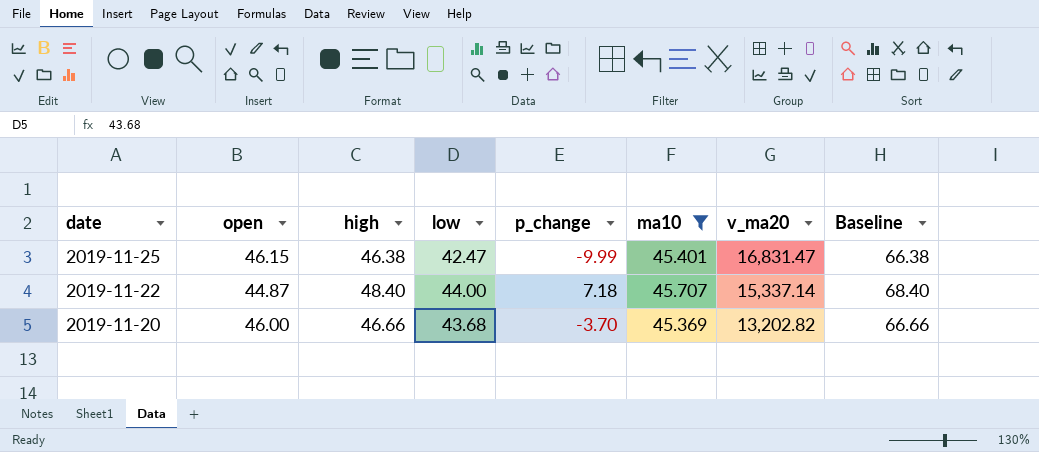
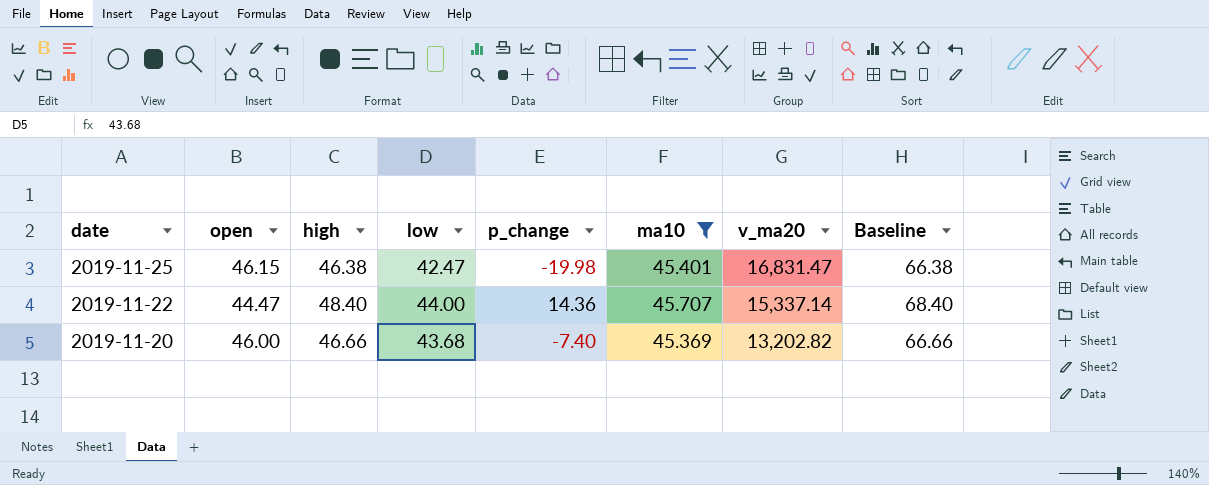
2019-11-25 | p_change: -9.99 -> -19.98
2019-11-22 | open: 44.87 -> 44.47
2019-11-22 | p_change: 7.18 -> 14.36
2019-11-20 | p_change: -3.70 -> -7.40

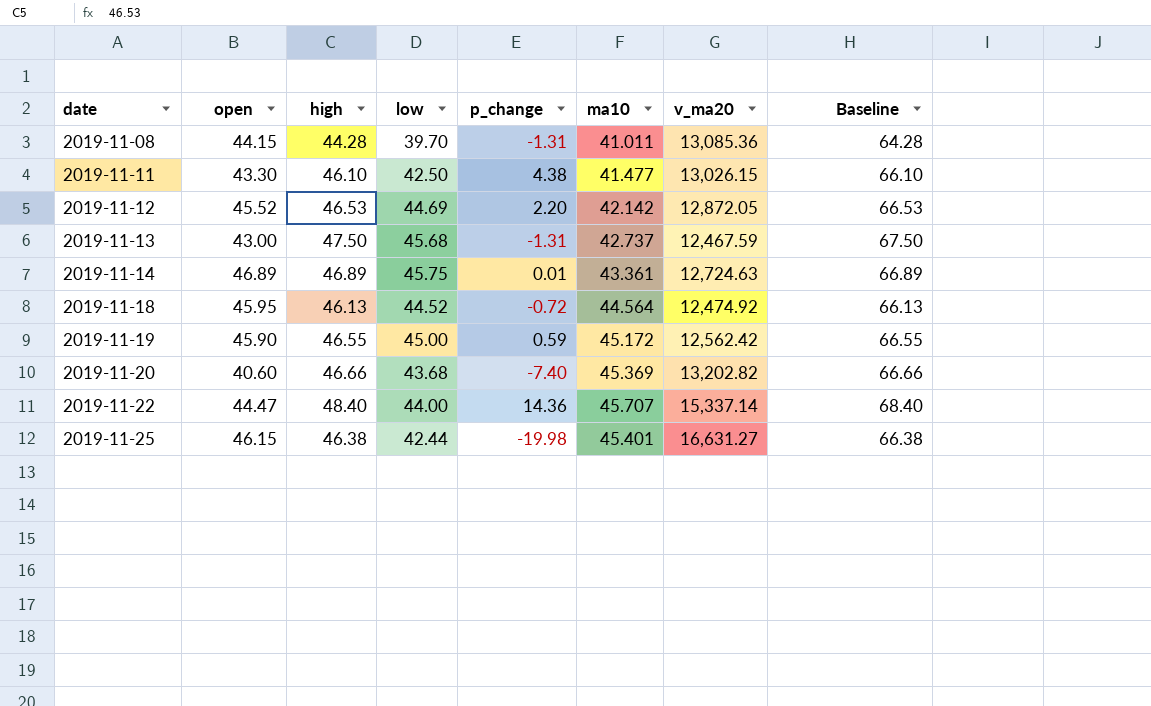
filter: ma10 >= 45.369 -> none
row order: date descending -> date ascending
2019-11-20 | open: 46.00 -> 40.60
2019-11-25 | low: 42.47 -> 42.44
2019-11-25 | v_ma20: 16,831.47 -> 16,631.27

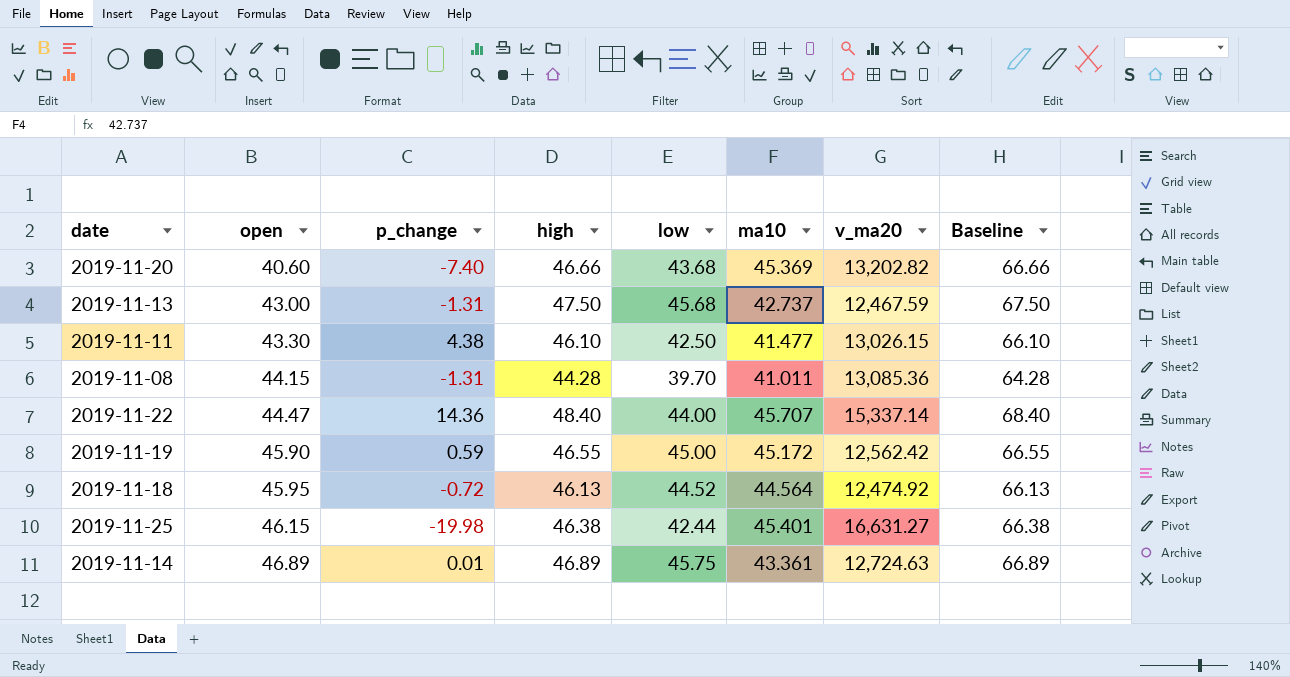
row order: date ascending -> open ascending
column p_change | position: 5 -> 3
row 2019-11-12: 45.52 | 46.53 | 44.69 | 2.20 | 42.142 | 12,872.05 | 66.53 -> none

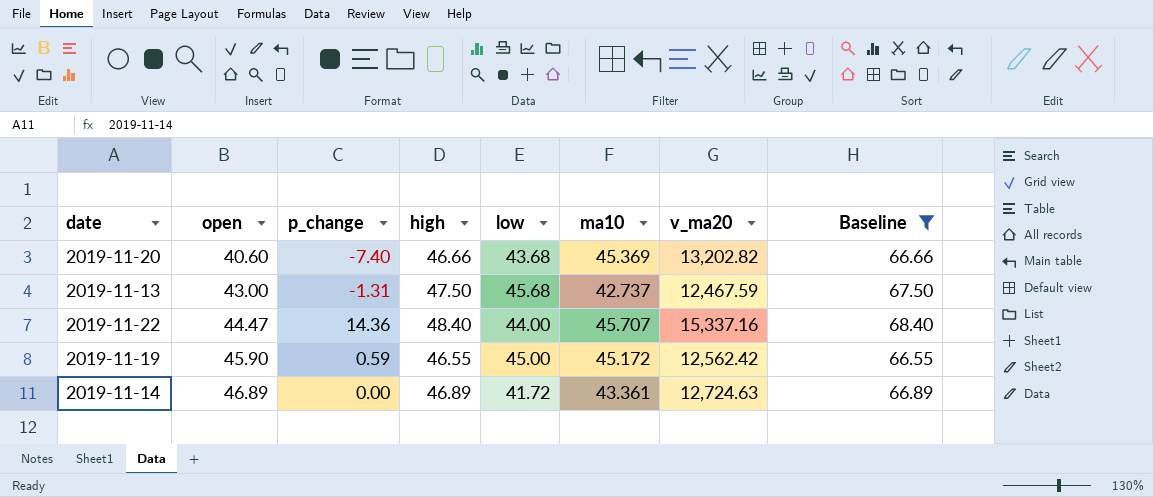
filter: none -> Baseline >= 66.55
2019-11-22 | v_ma20: 15,337.14 -> 15,337.16
2019-11-14 | p_change: 0.01 -> 0.00
2019-11-14 | low: 45.75 -> 41.72

